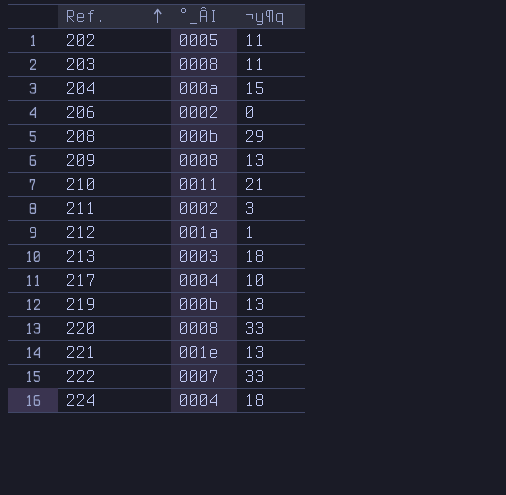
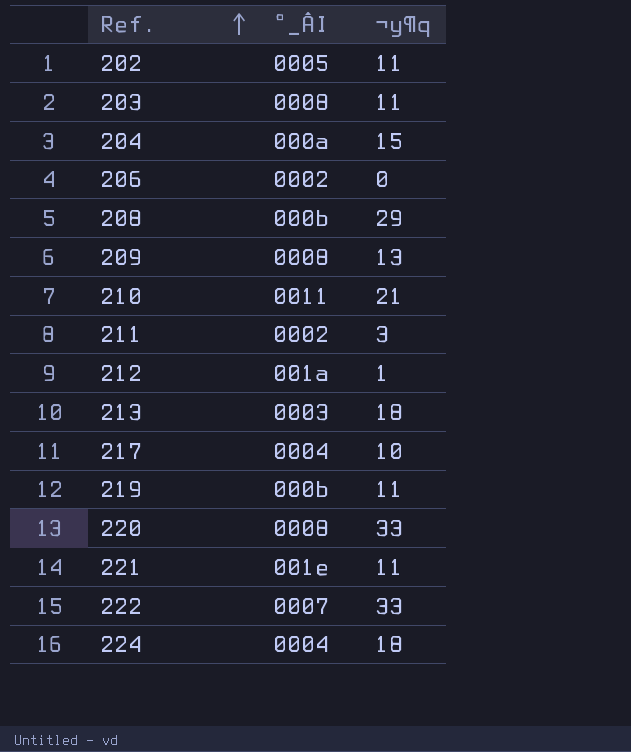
219 | ¬y¶q: 13 -> 11
221 | ¬y¶q: 13 -> 11

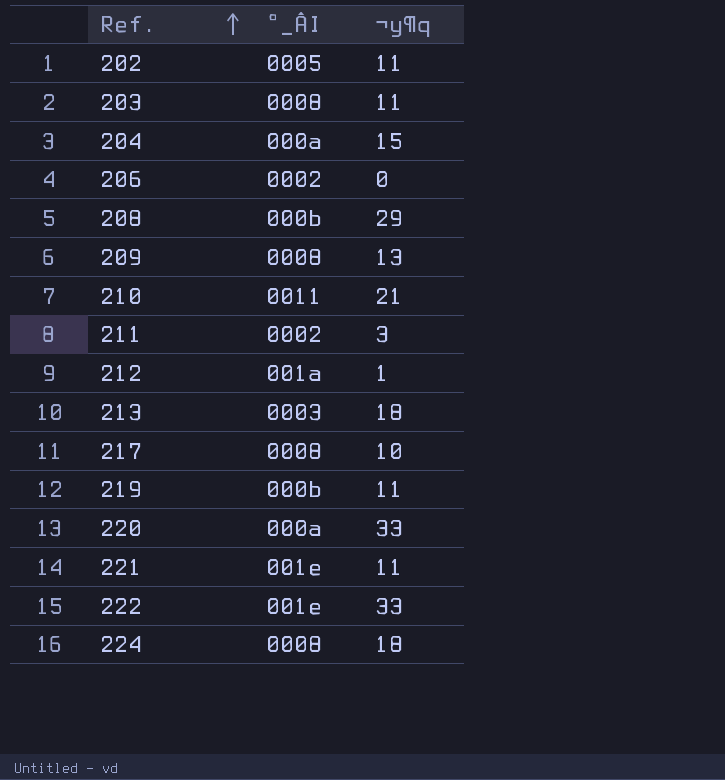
217 | °_ÂI: 0004 -> 0008
220 | °_ÂI: 0008 -> 000a
222 | °_ÂI: 0007 -> 001e
224 | °_ÂI: 0004 -> 0008

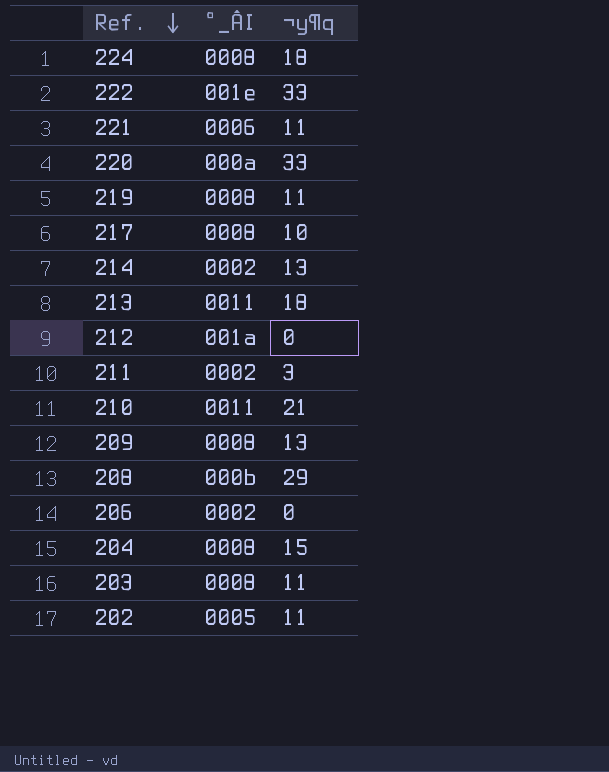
row order: Ref. ascending -> Ref. descending
221 | °_ÂI: 001e -> 0006
219 | °_ÂI: 000b -> 0008
row 214: none -> 0002 | 13
213 | °_ÂI: 0003 -> 0011
212 | ¬y¶q: 1 -> 0
204 | °_ÂI: 000a -> 0008

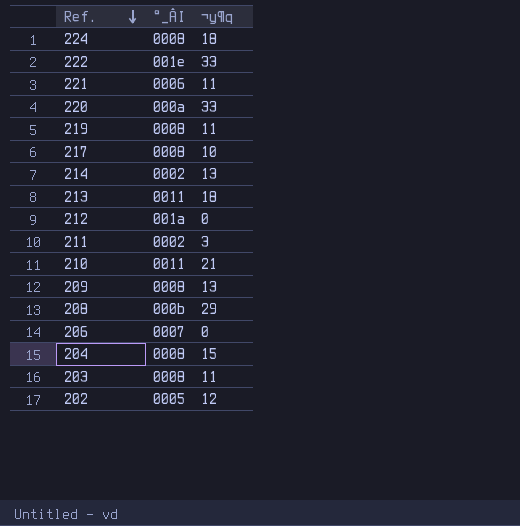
206 | °_ÂI: 0002 -> 0007
202 | ¬y¶q: 11 -> 12

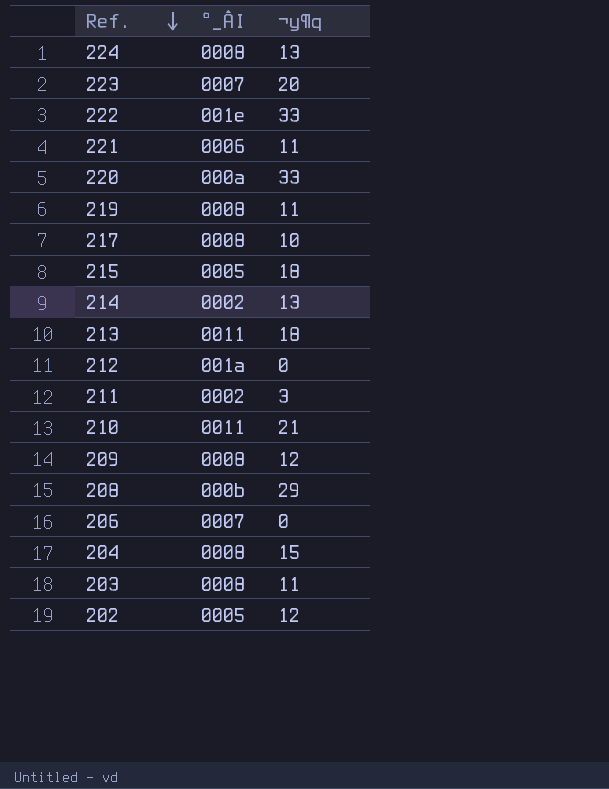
224 | ¬y¶q: 18 -> 13
row 223: none -> 0007 | 20
row 215: none -> 0005 | 18
209 | ¬y¶q: 13 -> 12

